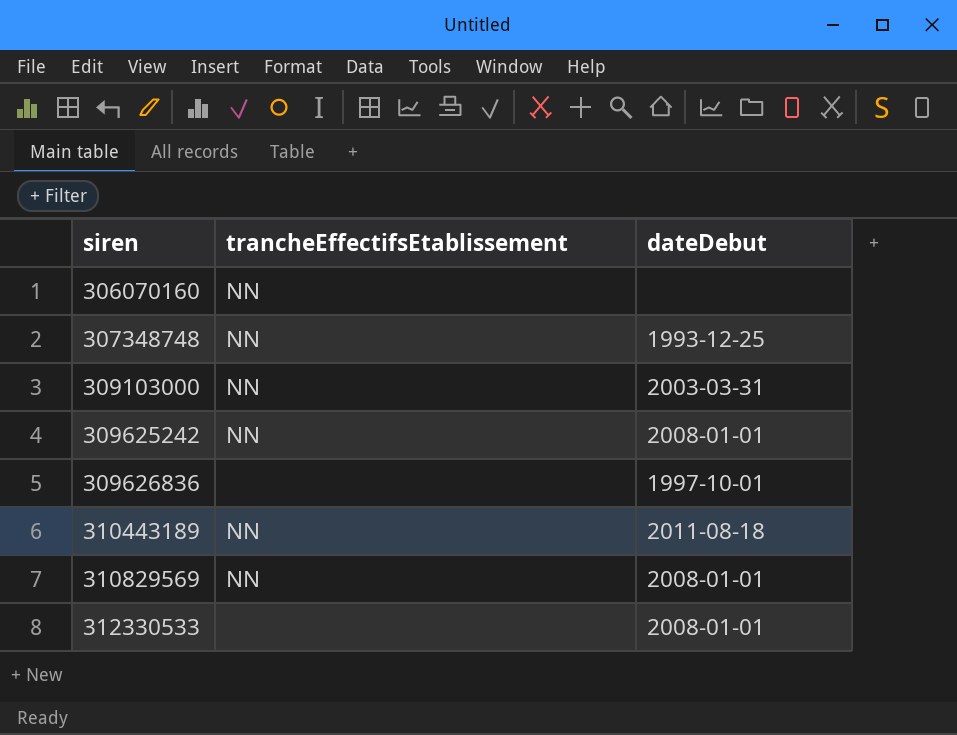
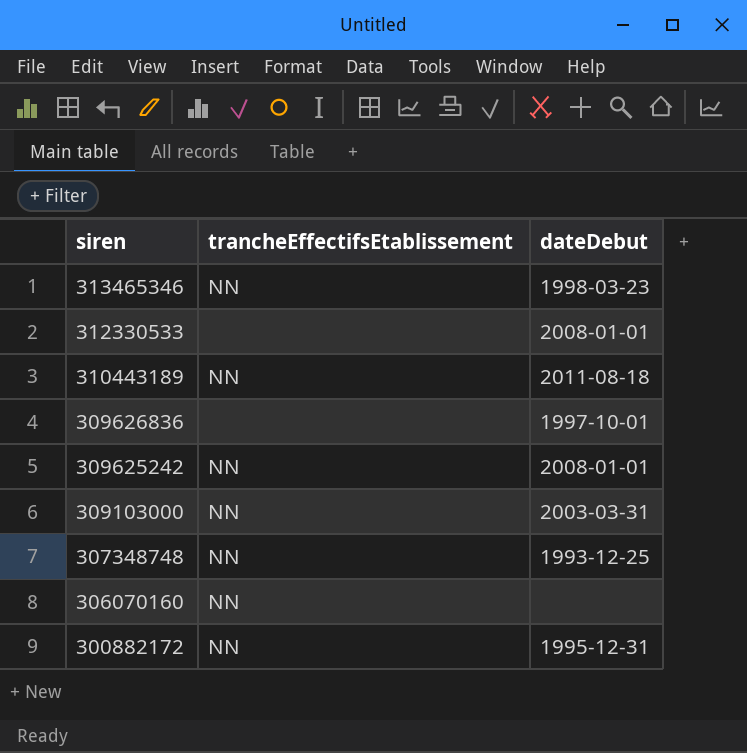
row order: siren ascending -> siren descending
row 310829569: NN | 2008-01-01 -> none
row 313465346: none -> NN | 1998-03-23
row 300882172: none -> NN | 1995-12-31

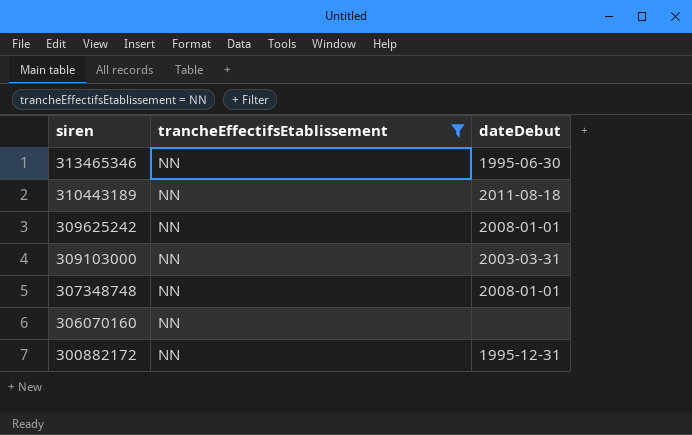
filter: none -> trancheEffectifsEtablissement = NN
313465346 | dateDebut: 1998-03-23 -> 1995-06-30
307348748 | dateDebut: 1993-12-25 -> 2008-01-01

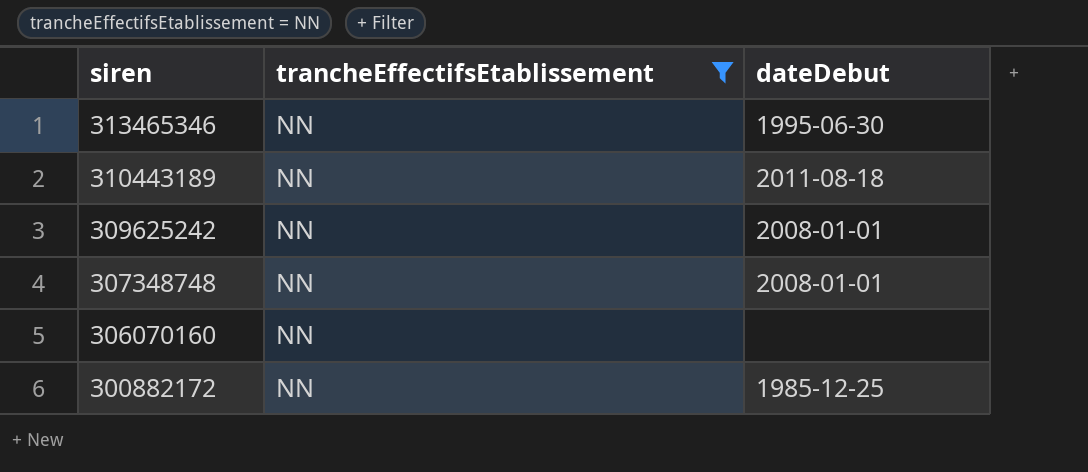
row 309103000: NN | 2003-03-31 -> none
300882172 | dateDebut: 1995-12-31 -> 1985-12-25

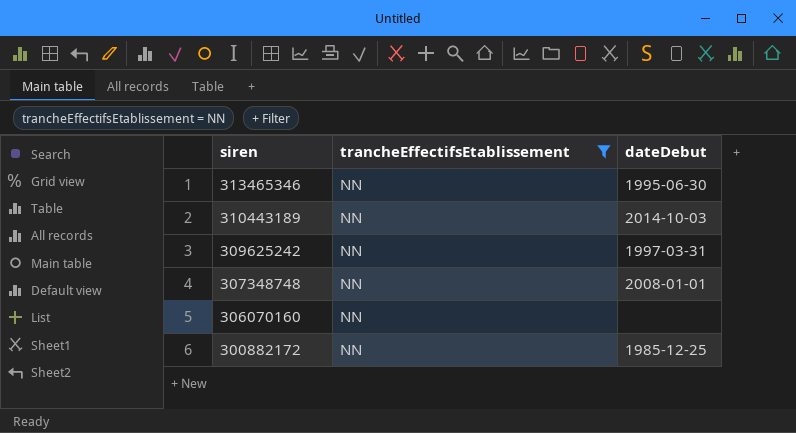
310443189 | dateDebut: 2011-08-18 -> 2014-10-03
309625242 | dateDebut: 2008-01-01 -> 1997-03-31

